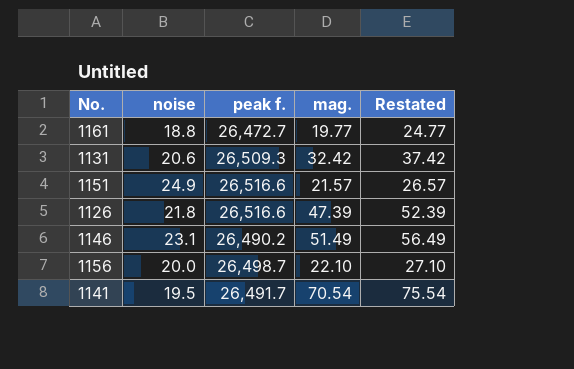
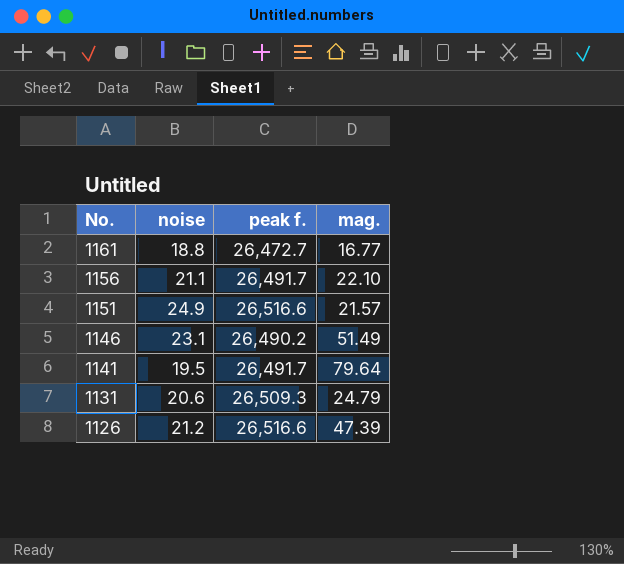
row order: none -> No. descending
column Restated | formula: [mag.] + 5 -> none
1161 | mag.: 19.77 -> 16.77
1156 | noise: 20.0 -> 21.1
1156 | peak f.: 26,498.7 -> 26,491.7
1141 | mag.: 70.54 -> 79.64
1131 | mag.: 32.42 -> 24.79
1126 | noise: 21.8 -> 21.2

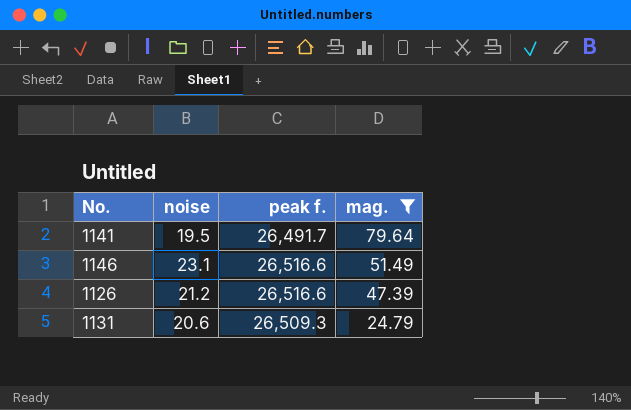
filter: none -> mag. >= 24.79
row order: No. descending -> mag. descending
1146 | peak f.: 26,490.2 -> 26,516.6

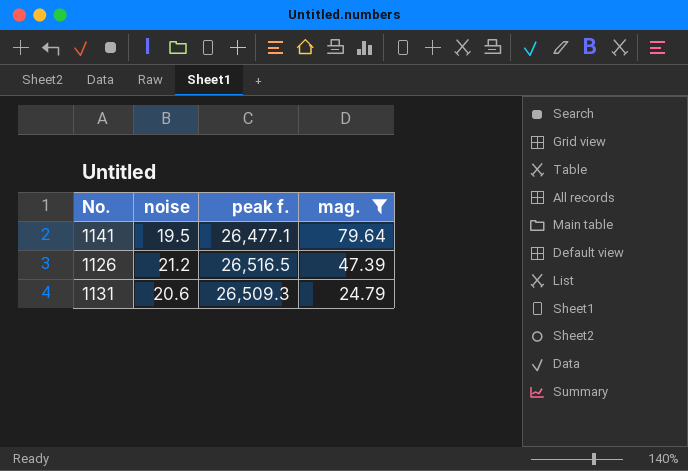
row 1146: 23.1 | 26,516.6 | 51.49 -> none
1141 | peak f.: 26,491.7 -> 26,477.1
1126 | peak f.: 26,516.6 -> 26,516.5

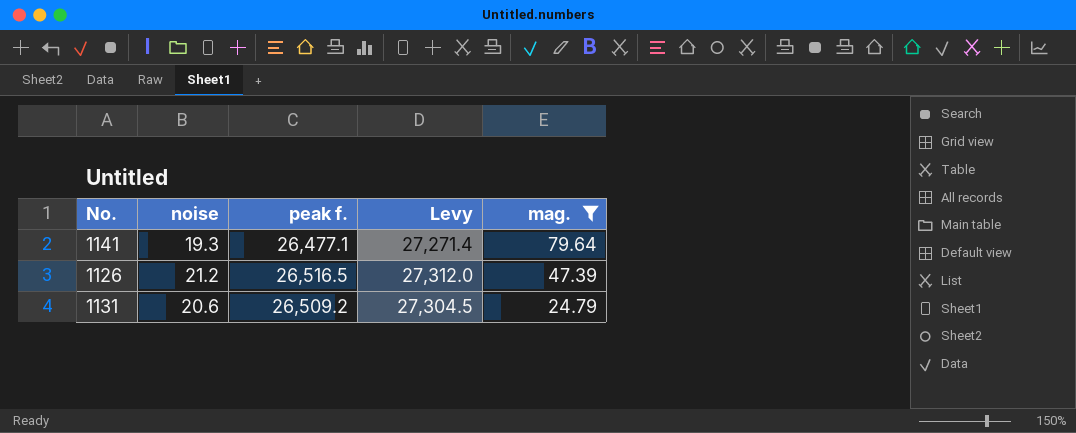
column Levy | formula: none -> [peak f.] * 1.03
1141 | noise: 19.5 -> 19.3
1131 | peak f.: 26,509.3 -> 26,509.2

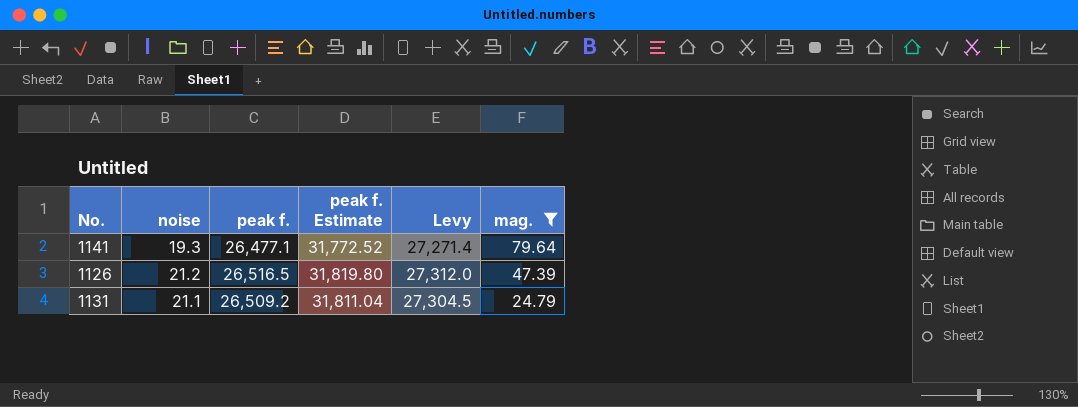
column peak f. Estimate | formula: none -> [peak f.] * 1.2
1131 | noise: 20.6 -> 21.1

